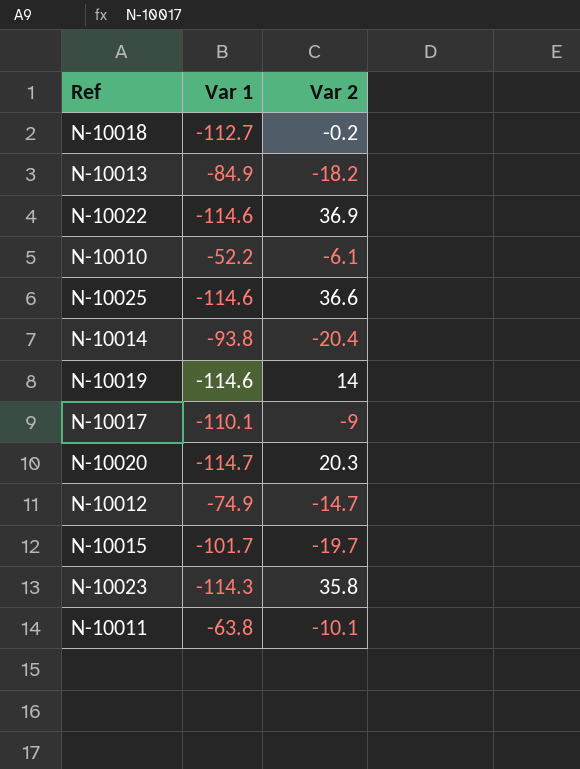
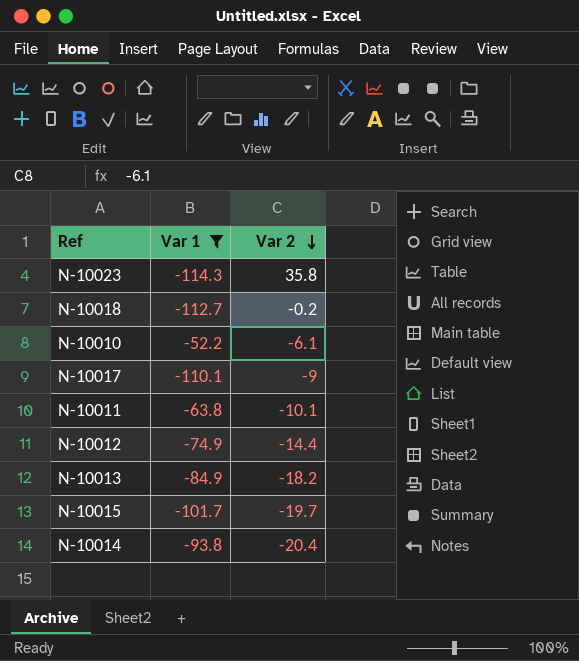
filter: none -> Var 1 >= -114.3
row order: none -> Var 2 descending
N-10012 | Var 2: -14.7 -> -14.4

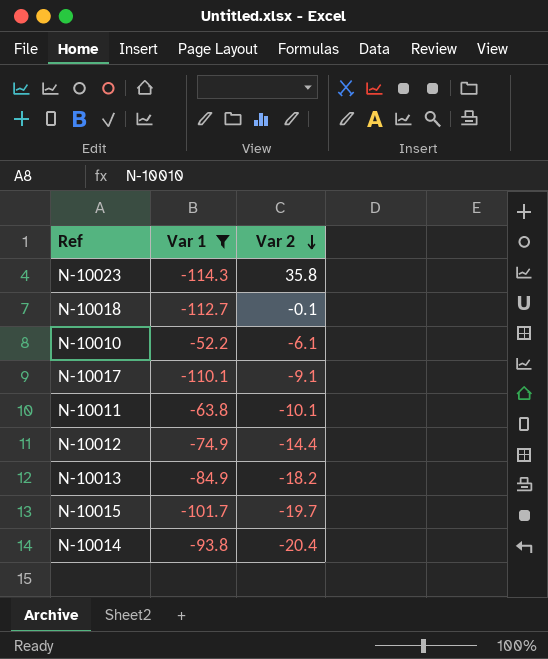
N-10018 | Var 2: -0.2 -> -0.1
N-10017 | Var 2: -9 -> -9.1

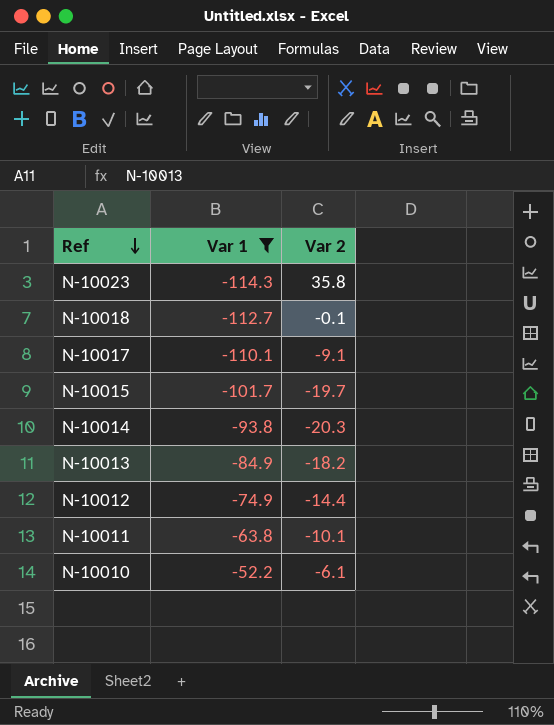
row order: Var 2 descending -> Ref descending
N-10014 | Var 2: -20.4 -> -20.3

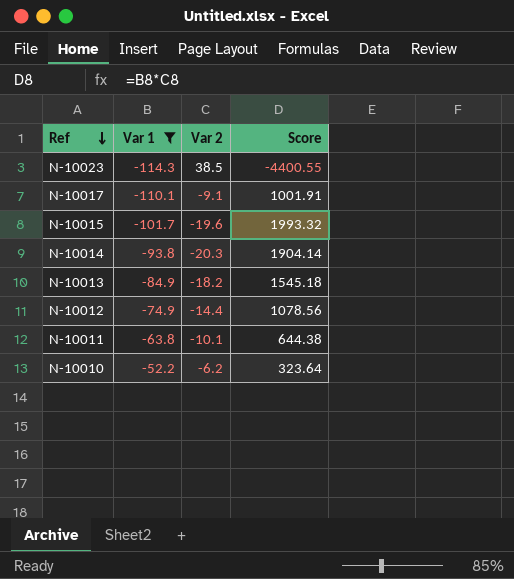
column Score | formula: none -> [Var 1] * [Var 2]
row N-10018: -112.7 | -0.1 -> none
N-10023 | Var 2: 35.8 -> 38.5
N-10015 | Var 2: -19.7 -> -19.6
N-10010 | Var 2: -6.1 -> -6.2

